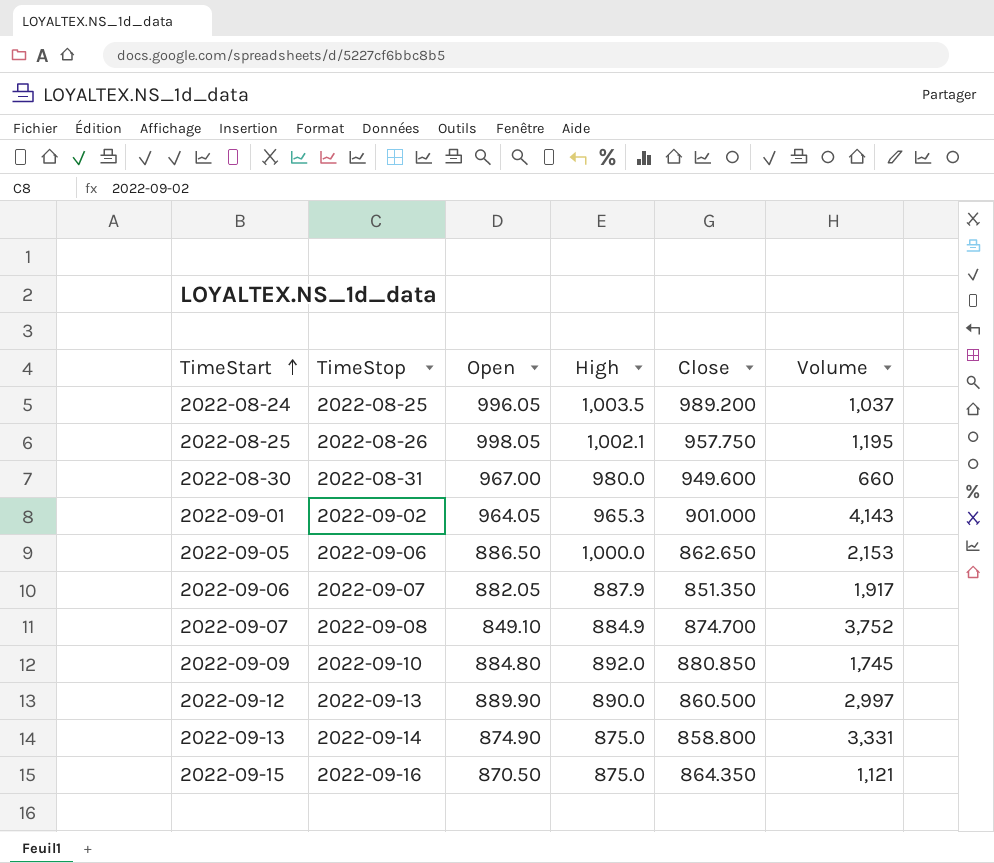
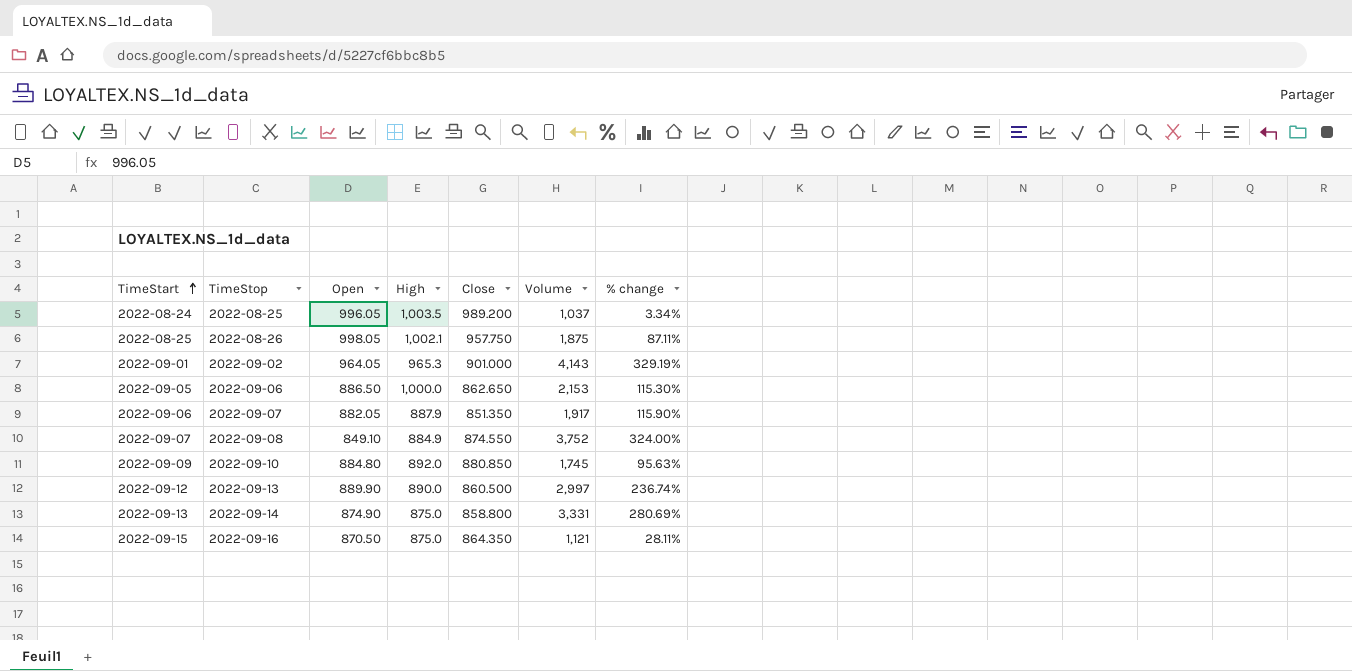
column % change | formula: none -> ([Volume] - [High]) / [High]
row 2022-08-30: 2022-08-31 | 967.00 | 980.0 | 949.600 | 660 -> none
2022-08-25 | Volume: 1,195 -> 1,875
2022-09-07 | Close: 874.700 -> 874.550

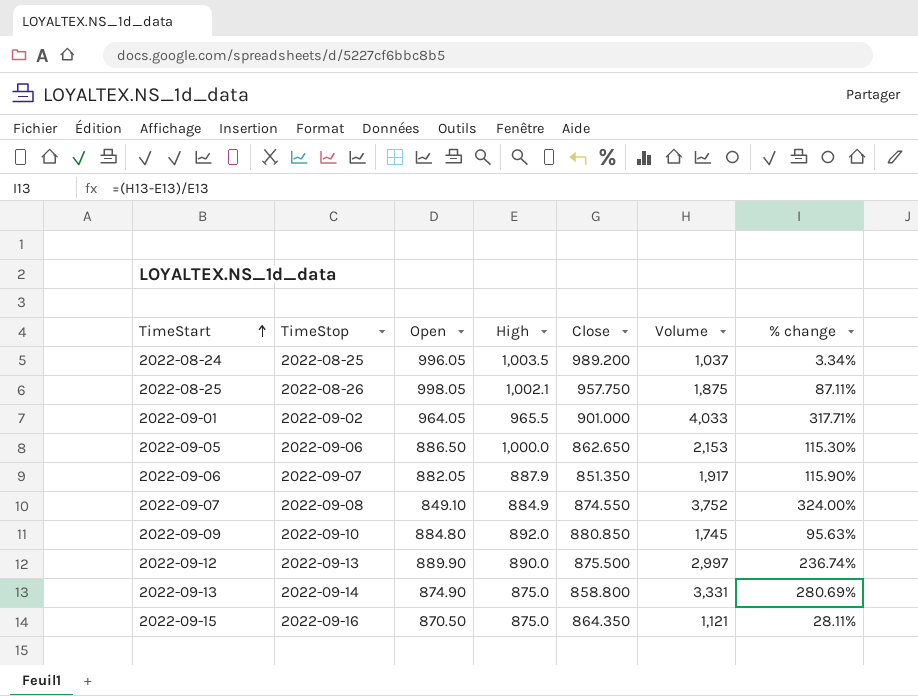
2022-09-01 | High: 965.3 -> 965.5
2022-09-01 | Volume: 4,143 -> 4,033
2022-09-01 | % change: 329.19% -> 317.71%
2022-09-12 | Close: 860.500 -> 875.500

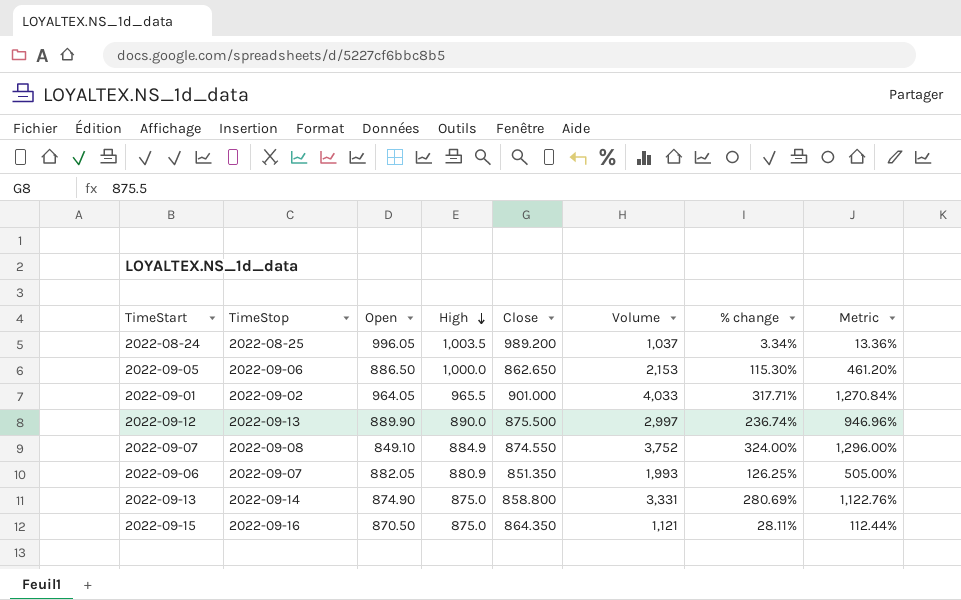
row order: TimeStart ascending -> High descending
column Metric | formula: none -> [% change] * 4
row 2022-08-25: 2022-08-26 | 998.05 | 1,002.1 | 957.750 | 1,875 | 87.11% -> none
row 2022-09-09: 2022-09-10 | 884.80 | 892.0 | 880.850 | 1,745 | 95.63% -> none
2022-09-06 | High: 887.9 -> 880.9
2022-09-06 | Volume: 1,917 -> 1,993
2022-09-06 | % change: 115.90% -> 126.25%

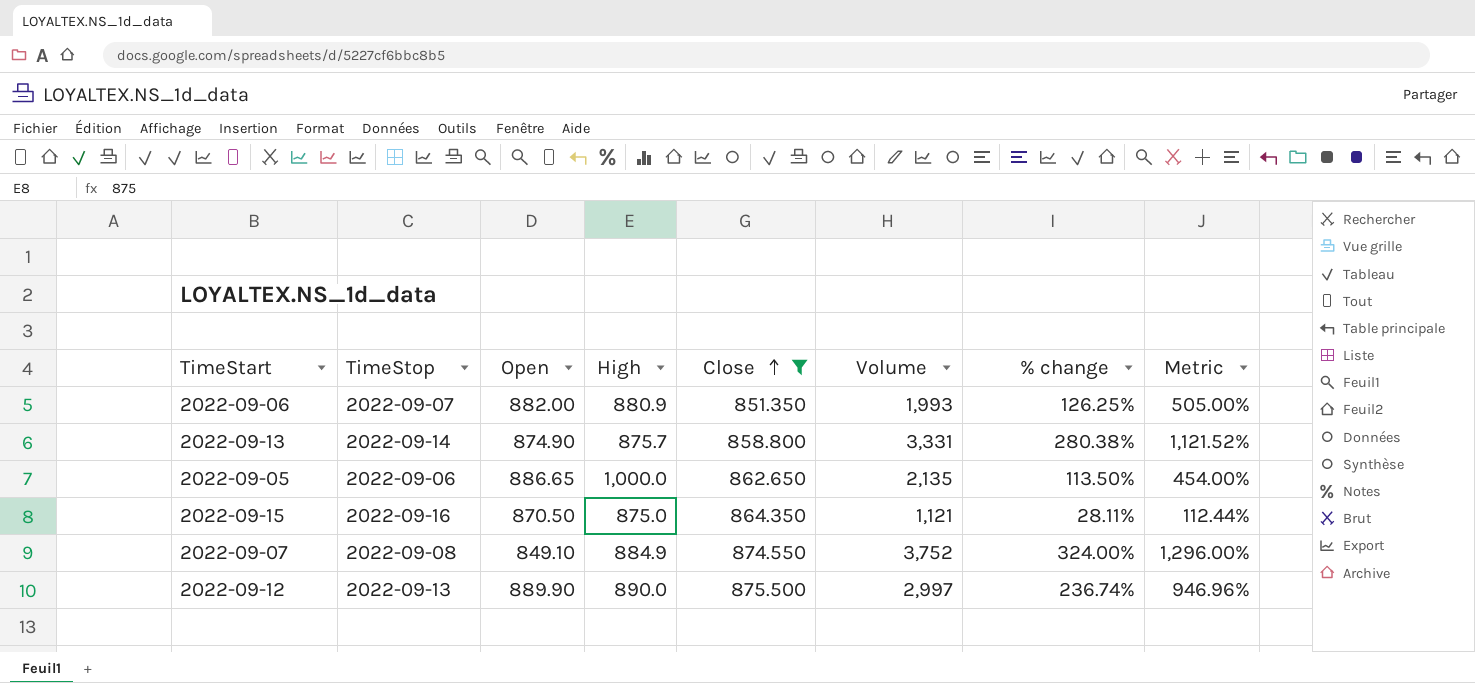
filter: none -> Close <= 875.500
row order: High descending -> Close ascending
2022-09-06 | Open: 882.05 -> 882.00
2022-09-13 | High: 875.0 -> 875.7
2022-09-13 | % change: 280.69% -> 280.38%
2022-09-13 | Metric: 1,122.76% -> 1,121.52%
2022-09-05 | Open: 886.50 -> 886.65
2022-09-05 | Volume: 2,153 -> 2,135
2022-09-05 | % change: 115.30% -> 113.50%
2022-09-05 | Metric: 461.20% -> 454.00%

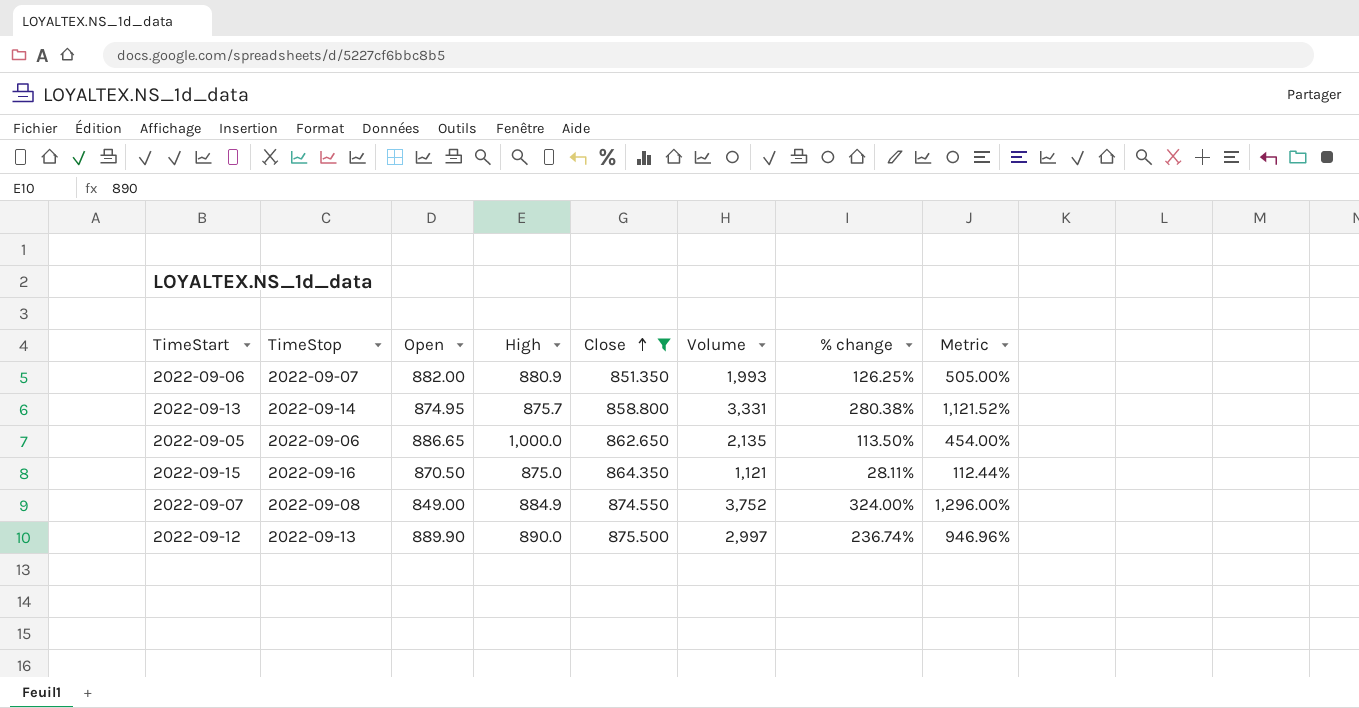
2022-09-13 | Open: 874.90 -> 874.95
2022-09-07 | Open: 849.10 -> 849.00

